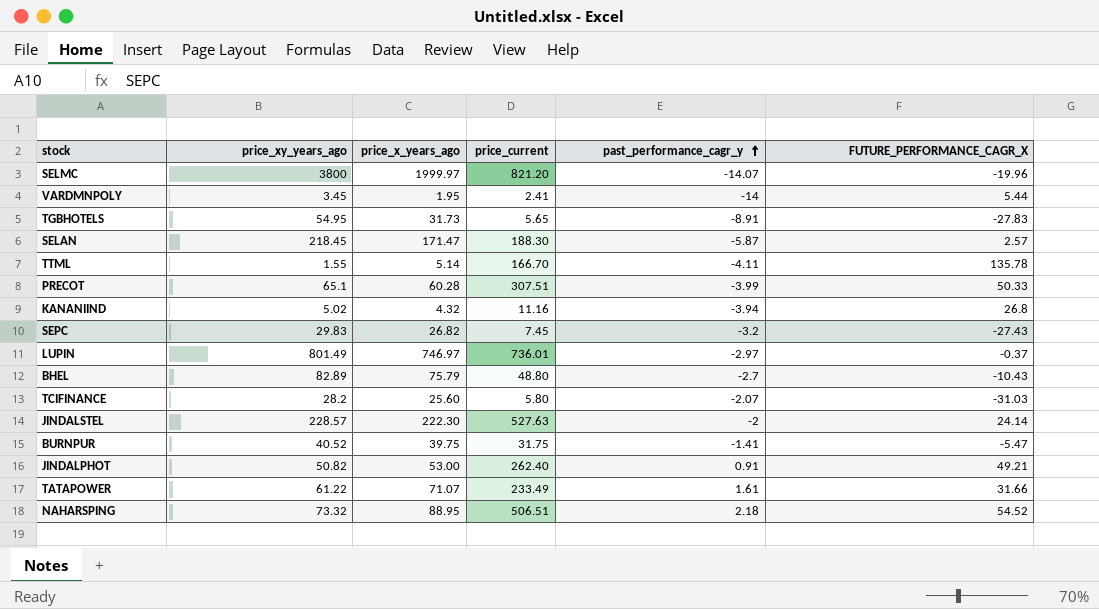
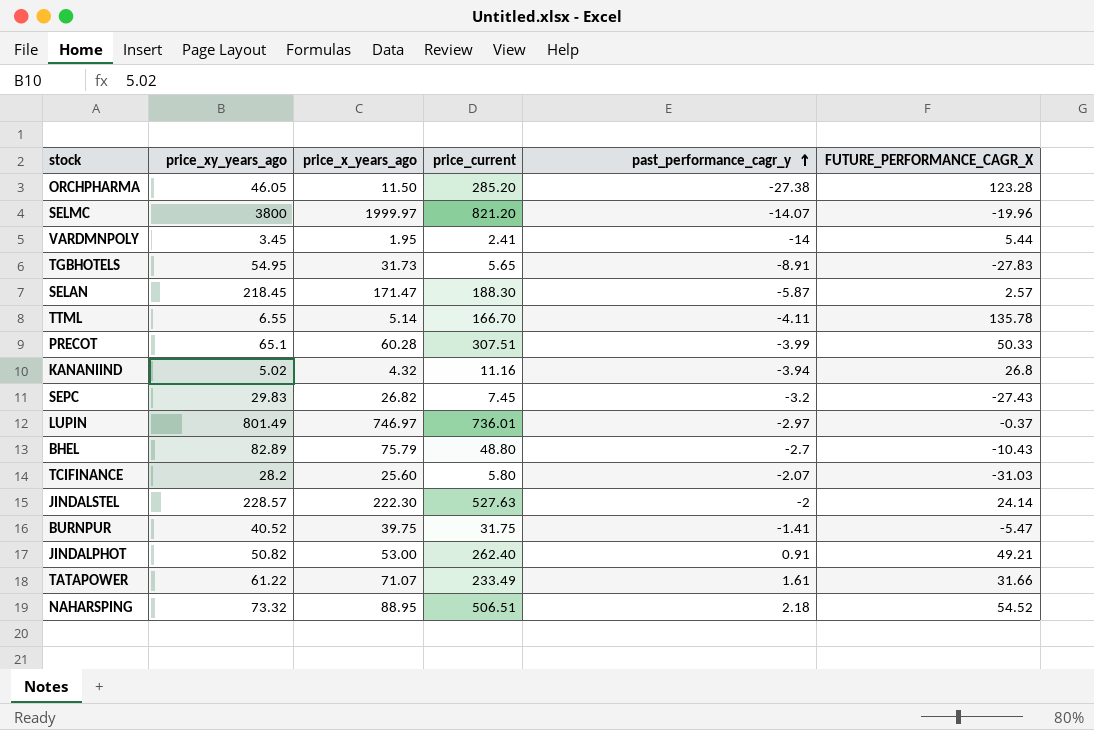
row ORCHPHARMA: none -> 46.05 | 11.50 | 285.20 | -27.38 | 123.28
TTML | price_xy_years_ago: 1.55 -> 6.55

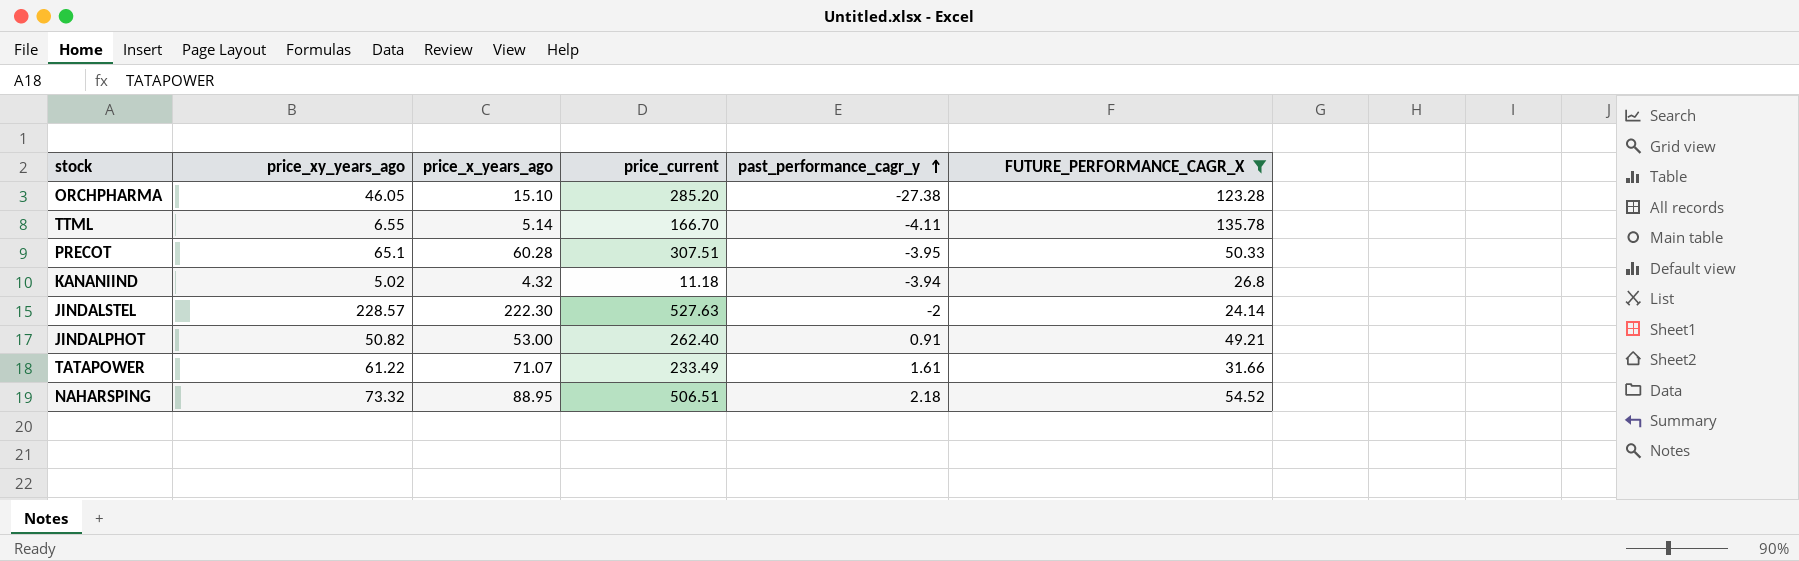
filter: none -> FUTURE_PERFORMANCE_CAGR_X >= 24.14
ORCHPHARMA | price_x_years_ago: 11.50 -> 15.10
PRECOT | past_performance_cagr_y: -3.99 -> -3.95
KANANIIND | price_current: 11.16 -> 11.18

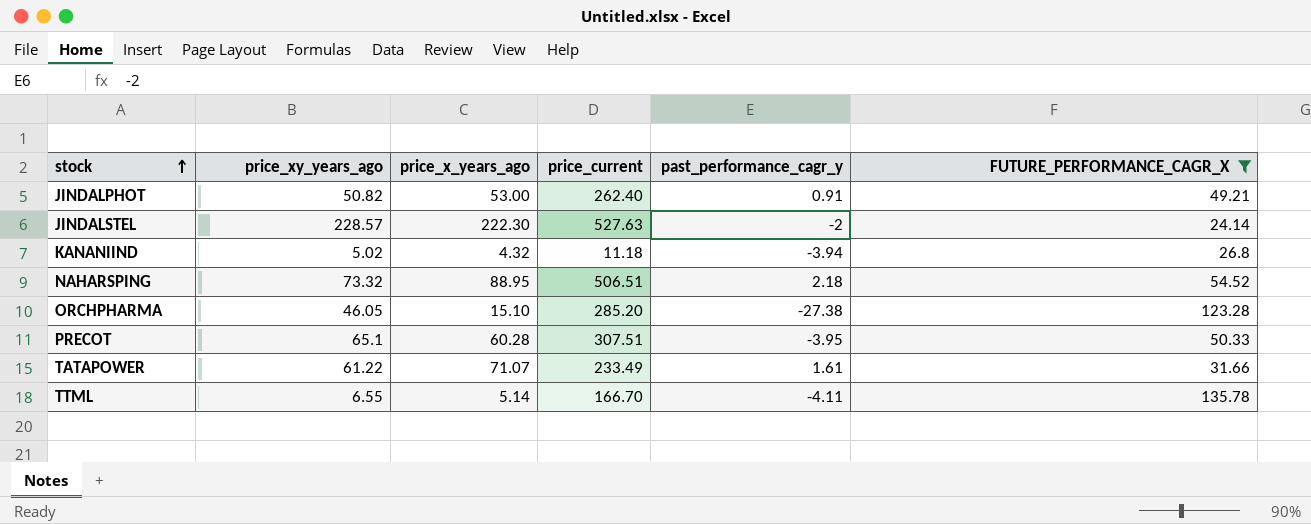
row order: past_performance_cagr_y ascending -> stock ascending

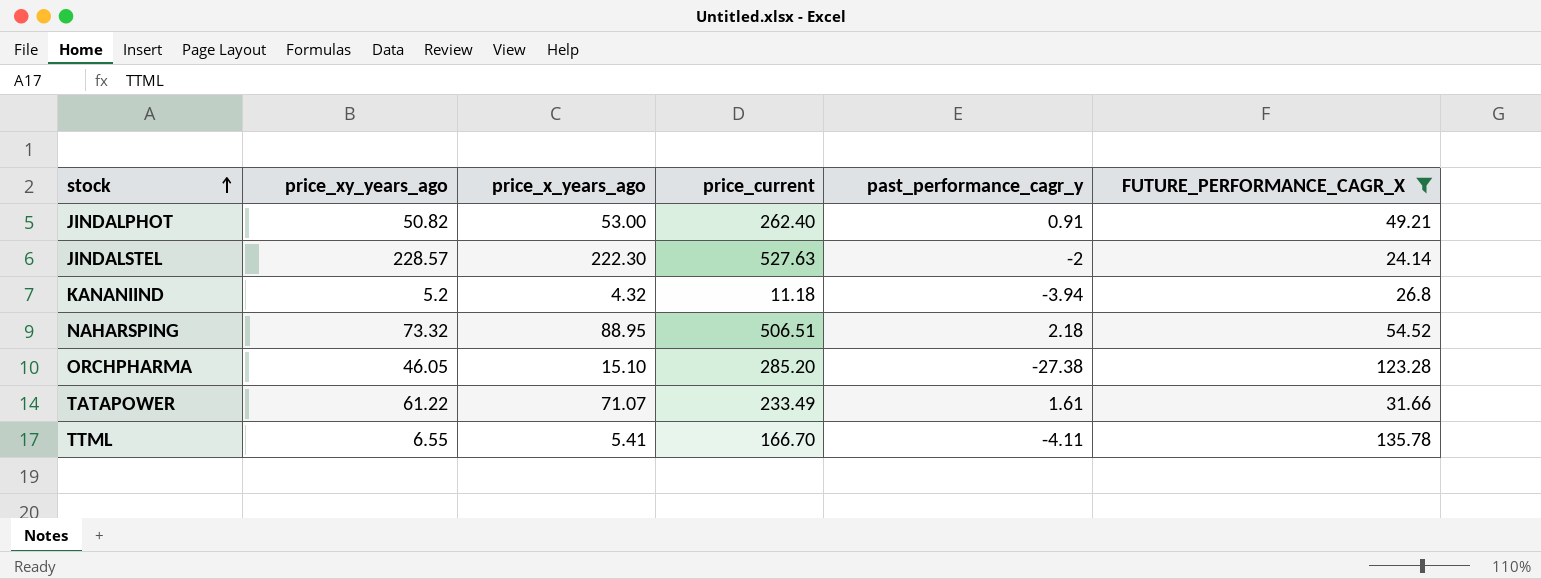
row PRECOT: 65.1 | 60.28 | 307.51 | -3.95 | 50.33 -> none
KANANIIND | price_xy_years_ago: 5.02 -> 5.2
TTML | price_x_years_ago: 5.14 -> 5.41

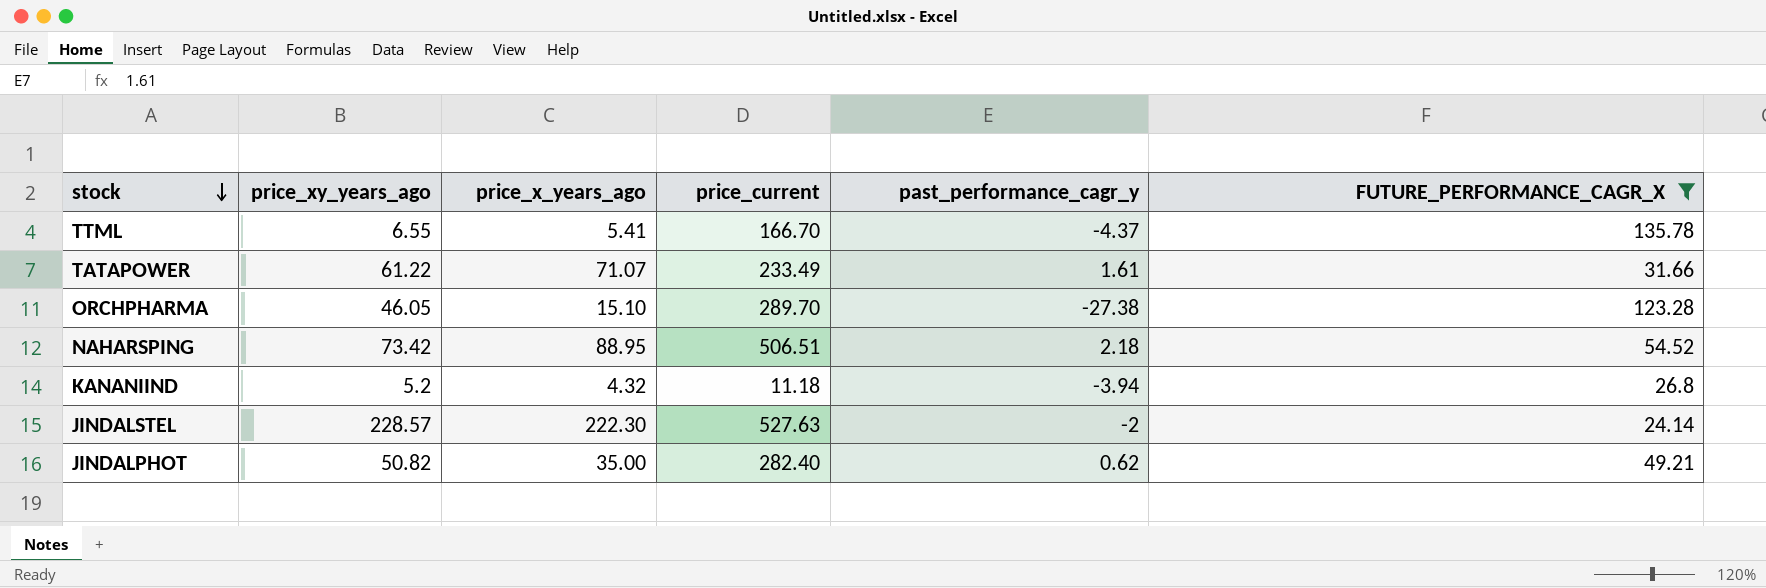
row order: stock ascending -> stock descending
TTML | past_performance_cagr_y: -4.11 -> -4.37
ORCHPHARMA | price_current: 285.20 -> 289.70
NAHARSPING | price_xy_years_ago: 73.32 -> 73.42
JINDALPHOT | price_x_years_ago: 53.00 -> 35.00
JINDALPHOT | price_current: 262.40 -> 282.40
JINDALPHOT | past_performance_cagr_y: 0.91 -> 0.62

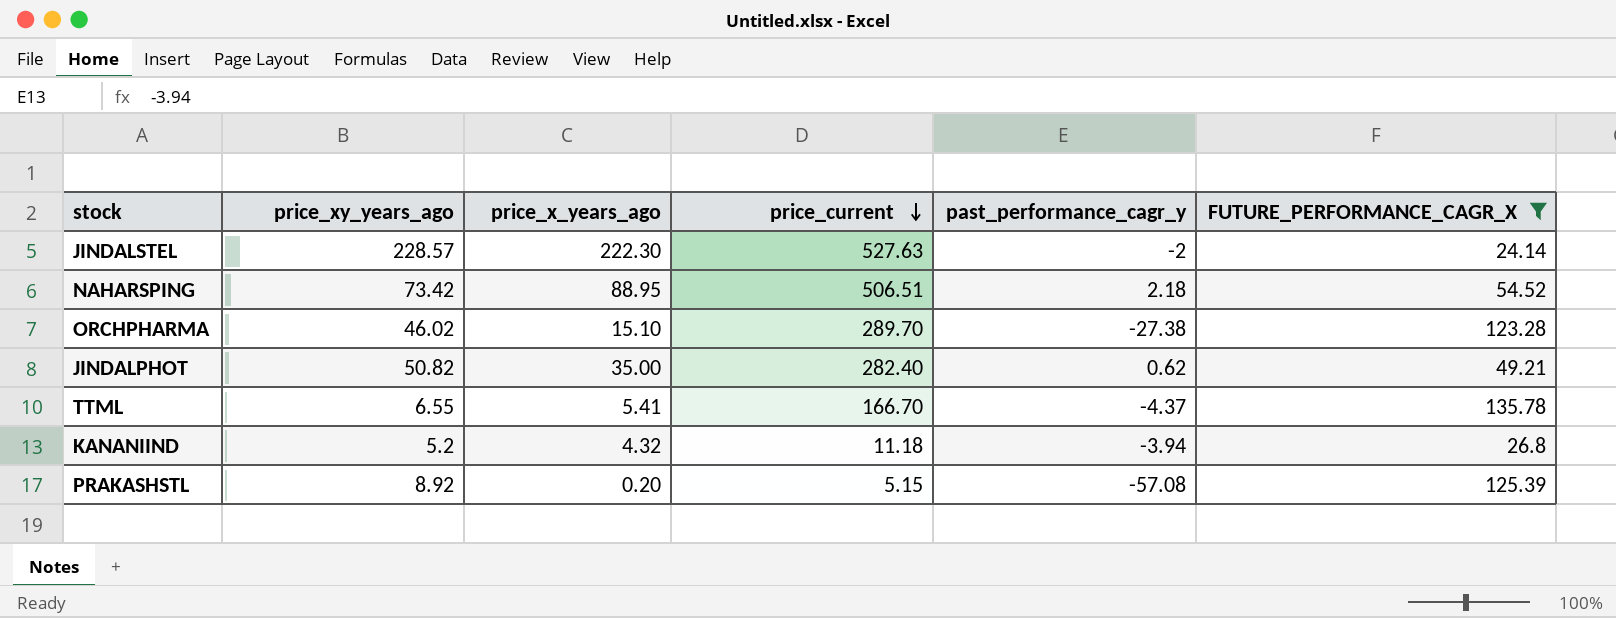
row order: stock descending -> price_current descending
row TATAPOWER: 61.22 | 71.07 | 233.49 | 1.61 | 31.66 -> none
ORCHPHARMA | price_xy_years_ago: 46.05 -> 46.02
row PRAKASHSTL: none -> 8.92 | 0.20 | 5.15 | -57.08 | 125.39

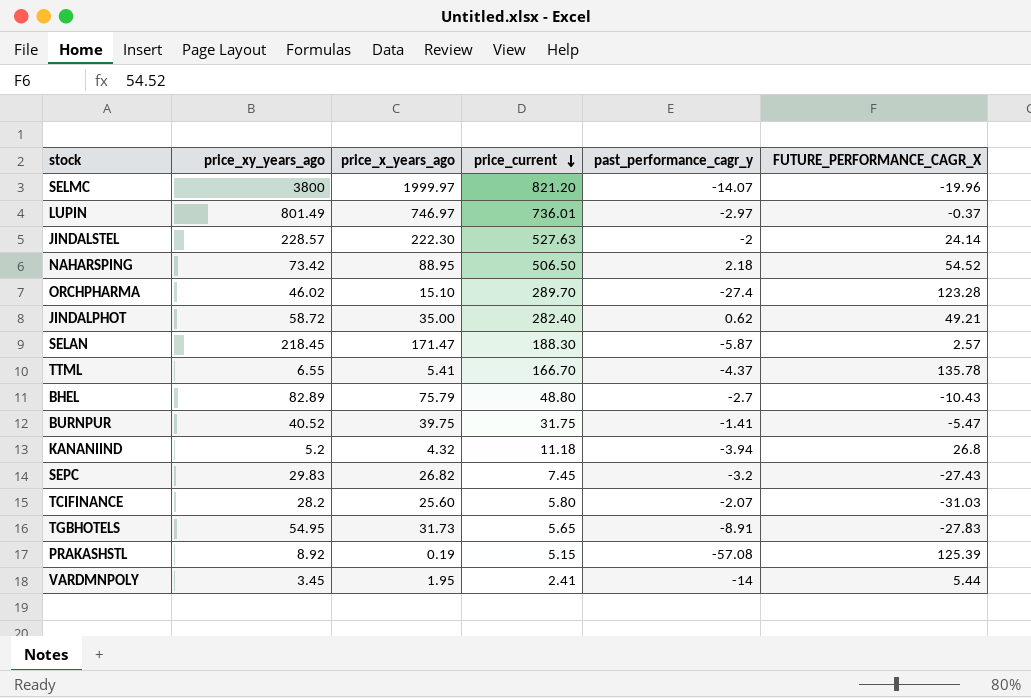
filter: FUTURE_PERFORMANCE_CAGR_X >= 24.14 -> none
NAHARSPING | price_current: 506.51 -> 506.50
ORCHPHARMA | past_performance_cagr_y: -27.38 -> -27.4
JINDALPHOT | price_xy_years_ago: 50.82 -> 58.72
PRAKASHSTL | price_x_years_ago: 0.20 -> 0.19

